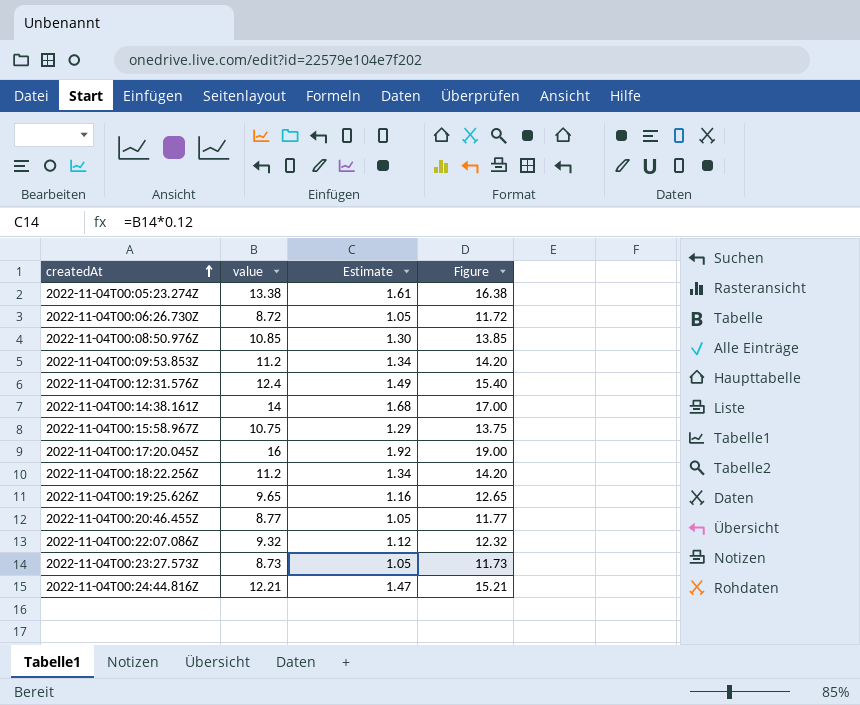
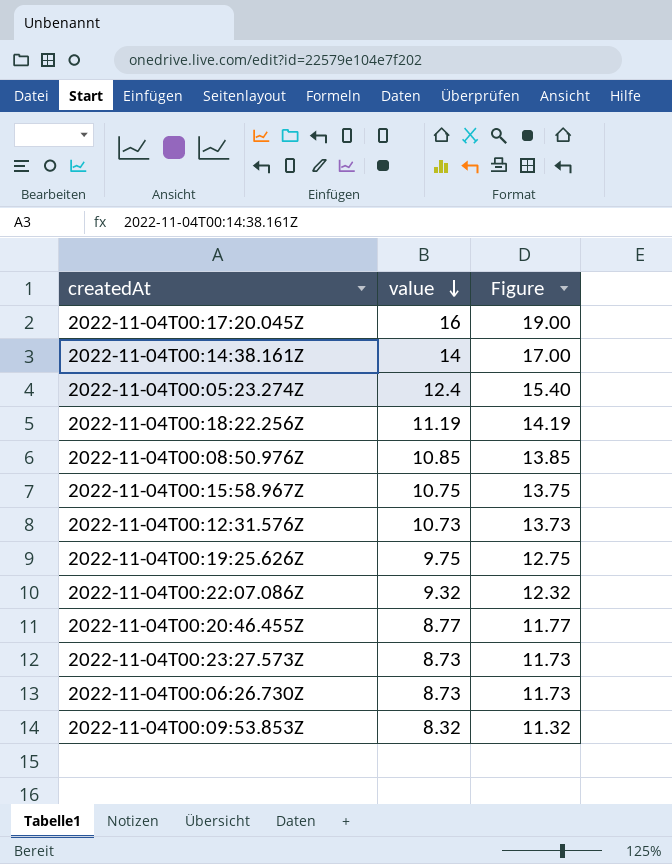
row order: createdAt ascending -> value descending
column Estimate | formula: [value] * 0.12 -> none
row 2022-11-04T00:24:44.816Z: 12.21 | 1.47 | 15.21 -> none
2022-11-04T00:05:23.274Z | value: 13.38 -> 12.4
2022-11-04T00:05:23.274Z | Figure: 16.38 -> 15.40
2022-11-04T00:18:22.256Z | value: 11.2 -> 11.19
2022-11-04T00:18:22.256Z | Figure: 14.20 -> 14.19
2022-11-04T00:12:31.576Z | value: 12.4 -> 10.73
2022-11-04T00:12:31.576Z | Figure: 15.40 -> 13.73
2022-11-04T00:19:25.626Z | value: 9.65 -> 9.75
2022-11-04T00:19:25.626Z | Figure: 12.65 -> 12.75
2022-11-04T00:06:26.730Z | value: 8.72 -> 8.73
2022-11-04T00:06:26.730Z | Figure: 11.72 -> 11.73
2022-11-04T00:09:53.853Z | value: 11.2 -> 8.32
2022-11-04T00:09:53.853Z | Figure: 14.20 -> 11.32

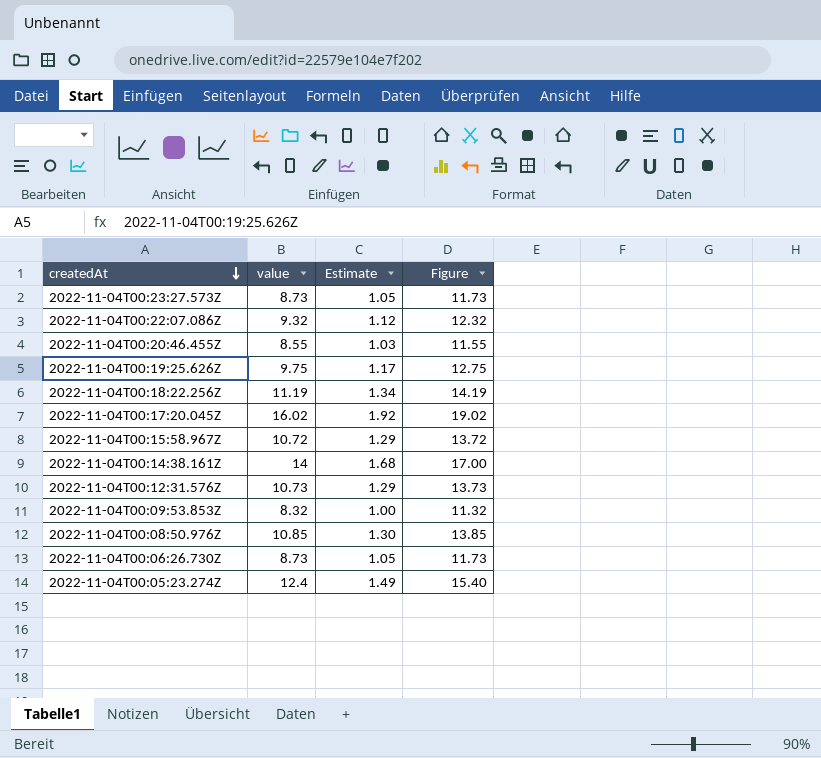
row order: value descending -> createdAt descending
column Estimate | formula: none -> [value] * 0.12
2022-11-04T00:20:46.455Z | value: 8.77 -> 8.55
2022-11-04T00:20:46.455Z | Figure: 11.77 -> 11.55
2022-11-04T00:17:20.045Z | value: 16 -> 16.02
2022-11-04T00:17:20.045Z | Figure: 19.00 -> 19.02
2022-11-04T00:15:58.967Z | value: 10.75 -> 10.72
2022-11-04T00:15:58.967Z | Figure: 13.75 -> 13.72

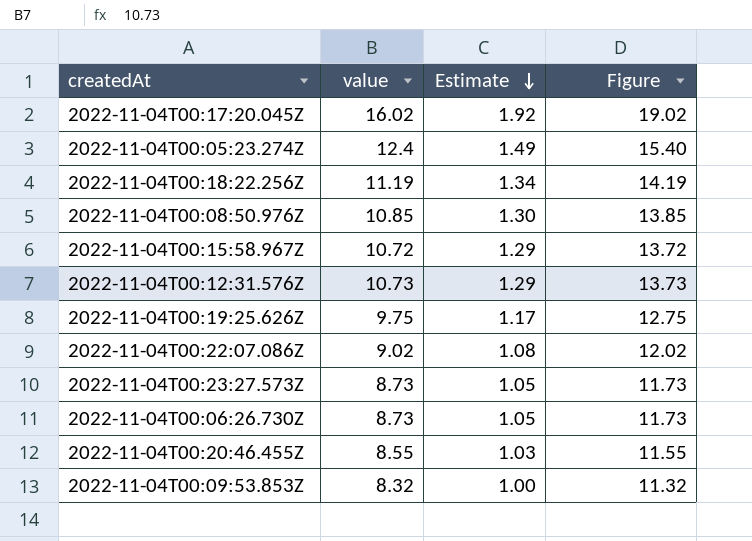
row order: createdAt descending -> Estimate descending
row 2022-11-04T00:14:38.161Z: 14 | 1.68 | 17.00 -> none
2022-11-04T00:22:07.086Z | value: 9.32 -> 9.02
2022-11-04T00:22:07.086Z | Estimate: 1.12 -> 1.08
2022-11-04T00:22:07.086Z | Figure: 12.32 -> 12.02

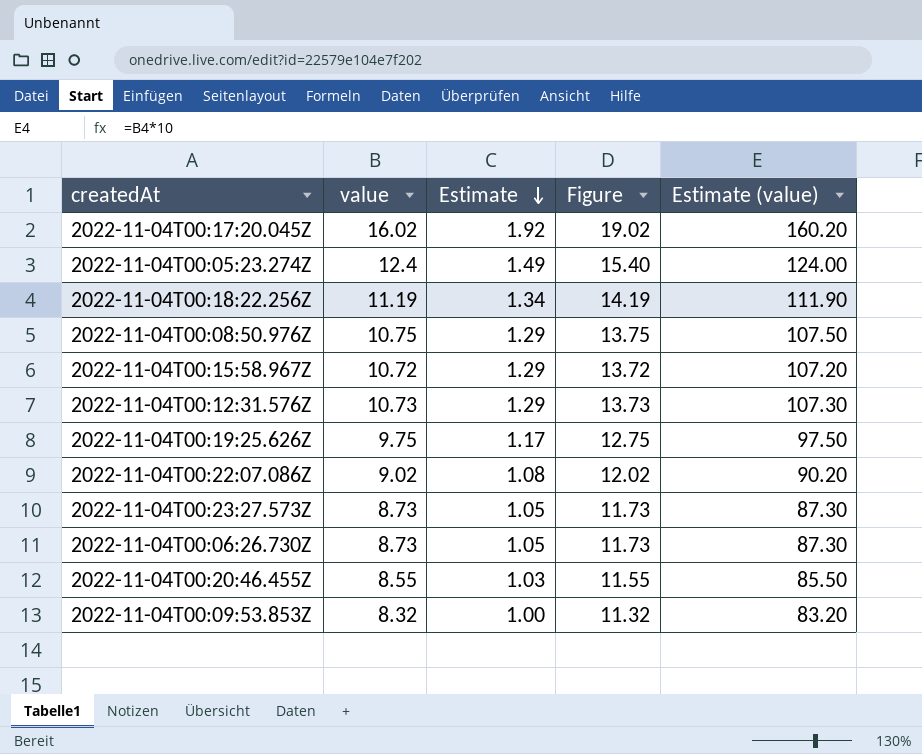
column Estimate (value) | formula: none -> [value] * 10
2022-11-04T00:08:50.976Z | value: 10.85 -> 10.75
2022-11-04T00:08:50.976Z | Estimate: 1.30 -> 1.29
2022-11-04T00:08:50.976Z | Figure: 13.85 -> 13.75

